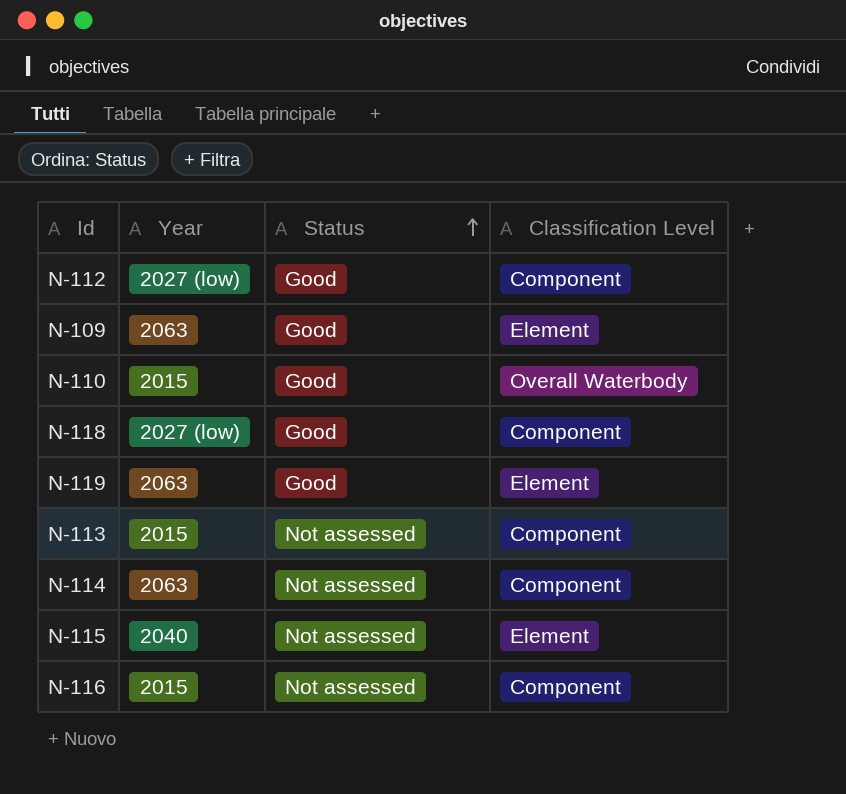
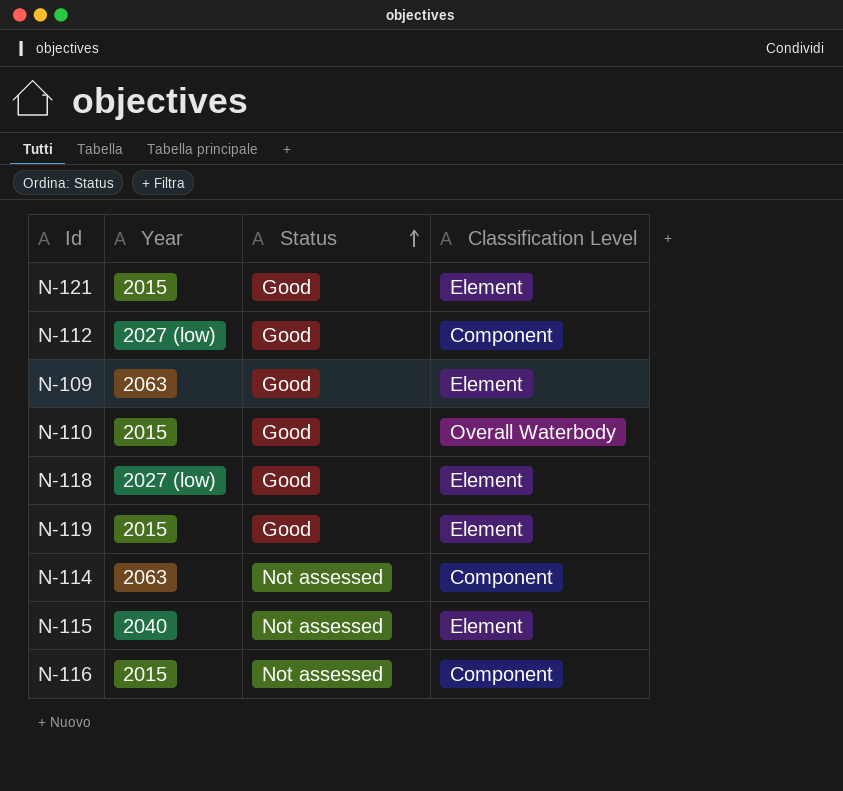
row N-113: 2015 | Not assessed | Component -> none
row N-121: none -> 2015 | Good | Element
N-118 | Classification Level: Component -> Element
N-119 | Year: 2063 -> 2015

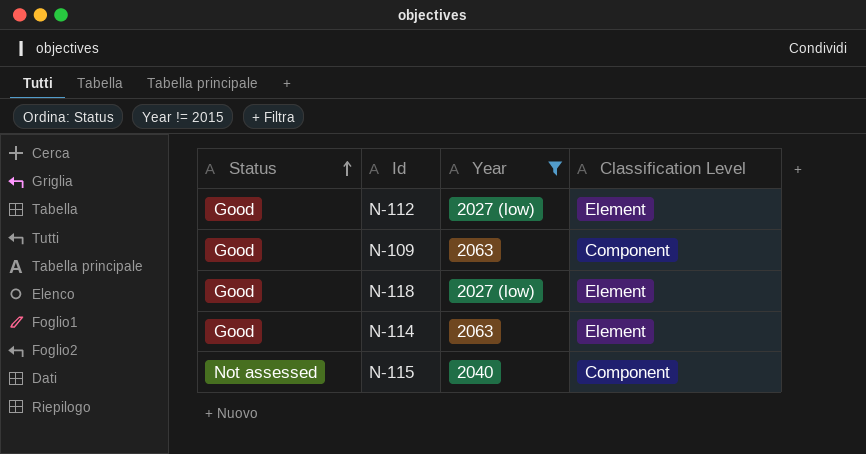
filter: none -> Year != 2015
column Status | position: 3 -> 1
N-112 | Classification Level: Component -> Element
N-109 | Classification Level: Element -> Component
N-114 | Status: Not assessed -> Good
N-114 | Classification Level: Component -> Element
N-115 | Classification Level: Element -> Component

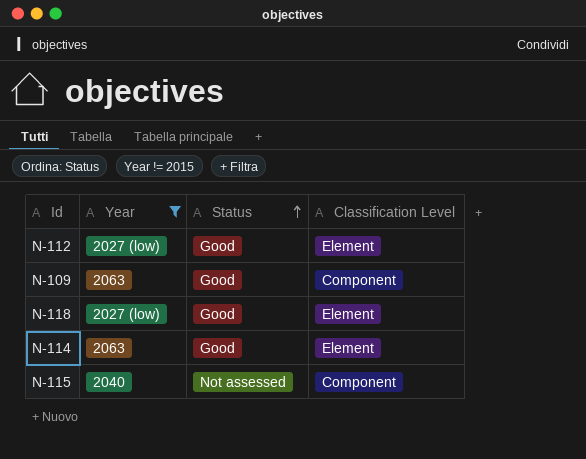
column Status | position: 1 -> 3

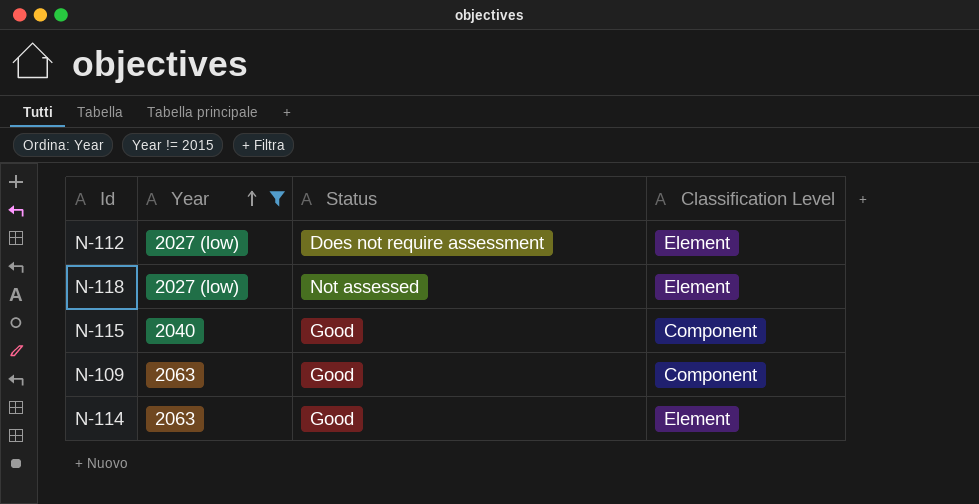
row order: Status ascending -> Year ascending
N-112 | Status: Good -> Does not require assessment
N-118 | Status: Good -> Not assessed
N-115 | Status: Not assessed -> Good

